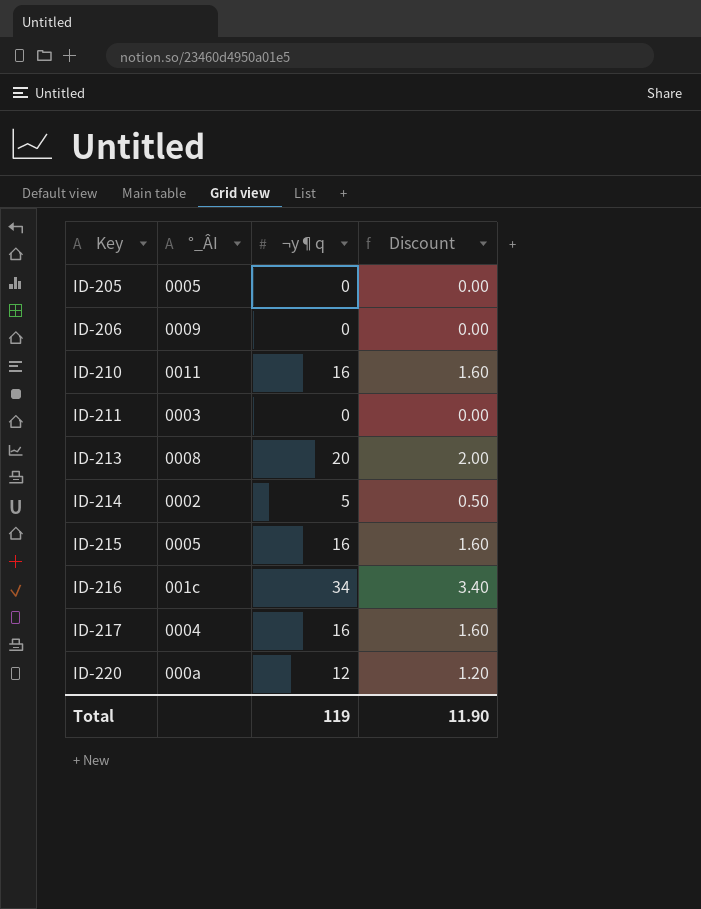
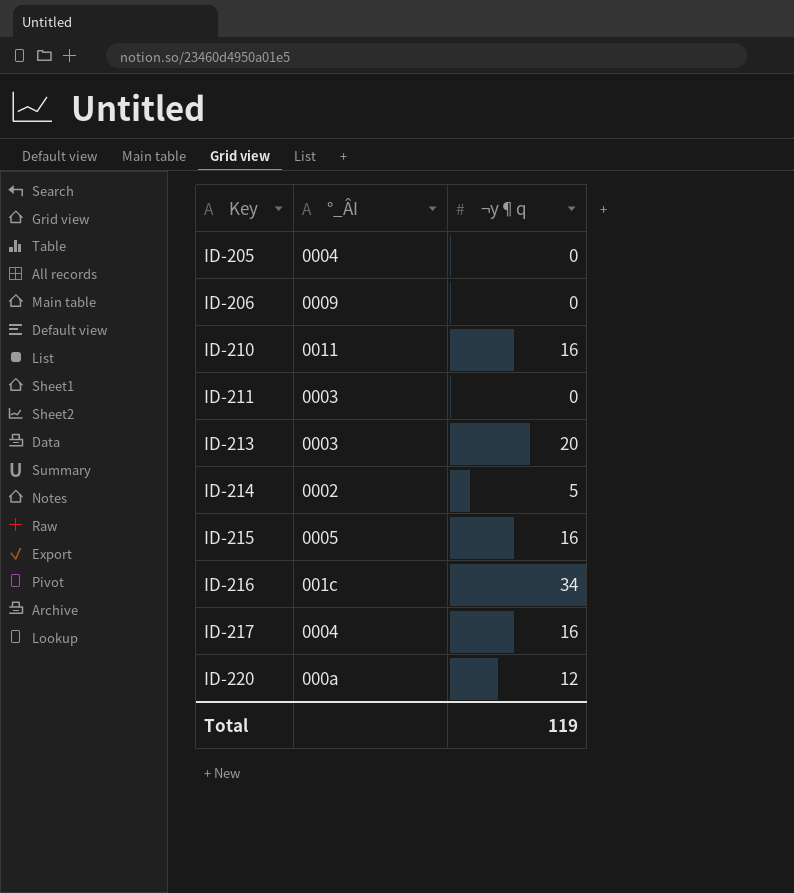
column Discount | formula: [¬y¶q] * 0.1 -> none
ID-205 | °_ÂI: 0005 -> 0004
ID-213 | °_ÂI: 0008 -> 0003

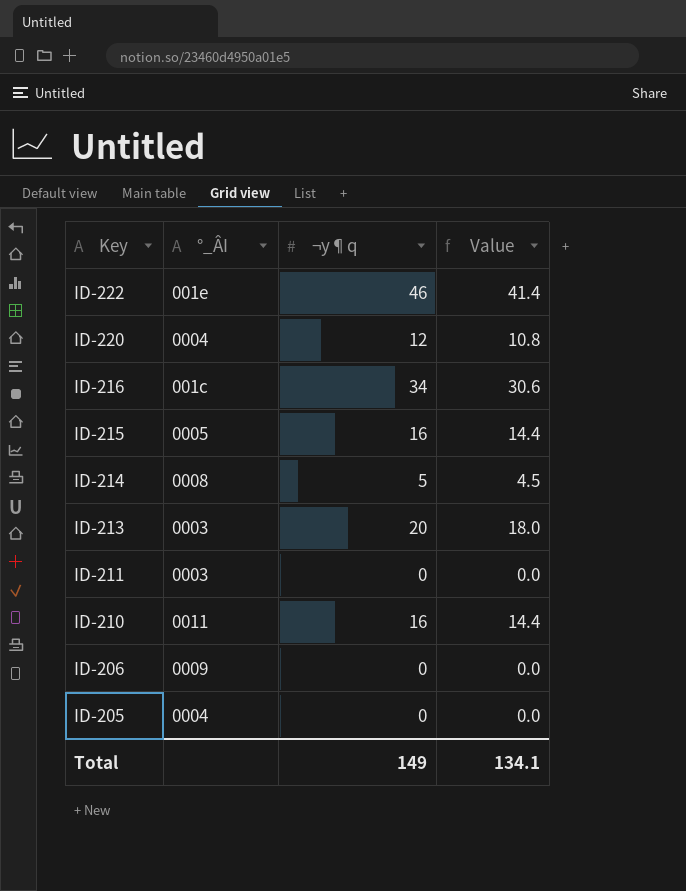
row order: Key ascending -> Key descending
column Value | formula: none -> [¬y¶q] * 0.9
row ID-217: 0004 | 16 -> none
row ID-222: none -> 001e | 46 | 41.4
ID-220 | °_ÂI: 000a -> 0004
ID-214 | °_ÂI: 0002 -> 0008
Total | ¬y¶q: 119 -> 149

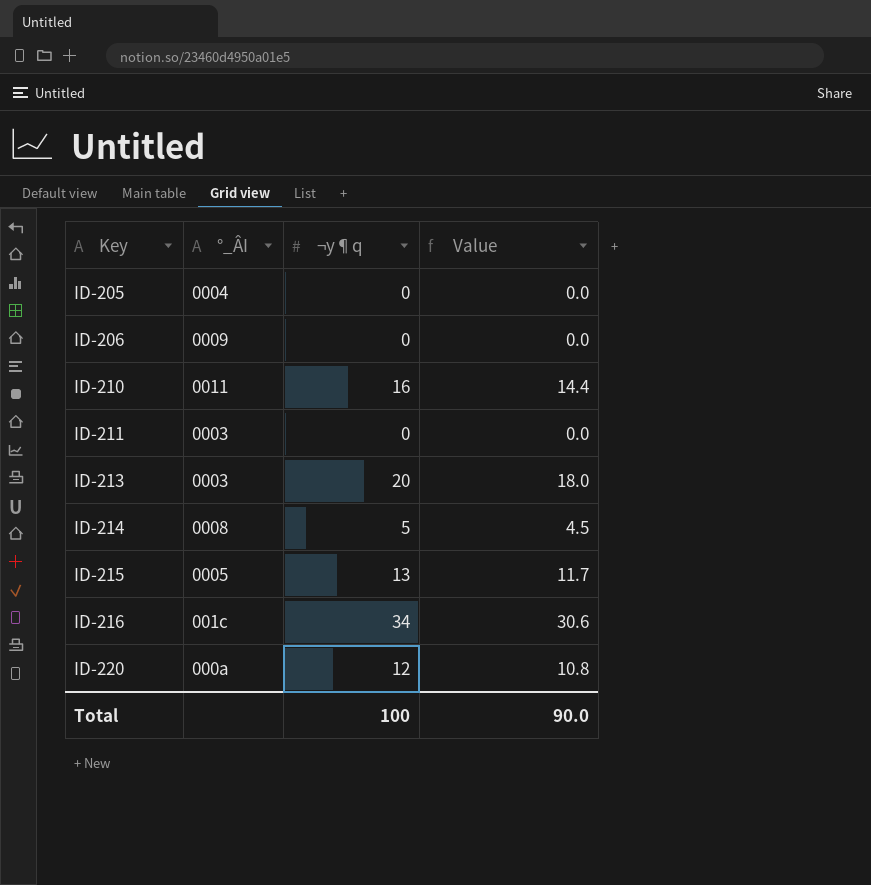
row order: Key descending -> Key ascending
row ID-222: 001e | 46 | 41.4 -> none
ID-215 | ¬y¶q: 16 -> 13
ID-215 | Value: 14.4 -> 11.7
ID-220 | °_ÂI: 0004 -> 000a
Total | ¬y¶q: 149 -> 100
Total | Value: 134.1 -> 90.0

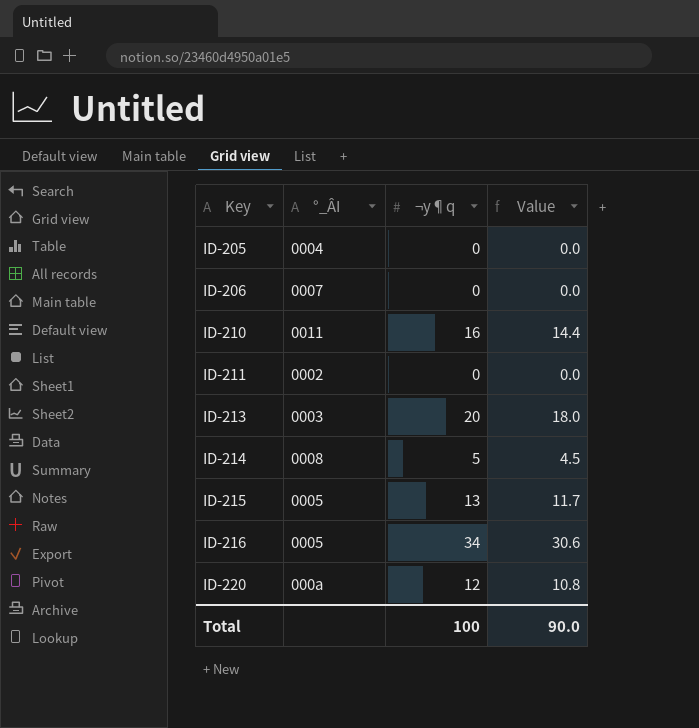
ID-206 | °_ÂI: 0009 -> 0007
ID-211 | °_ÂI: 0003 -> 0002
ID-216 | °_ÂI: 001c -> 0005

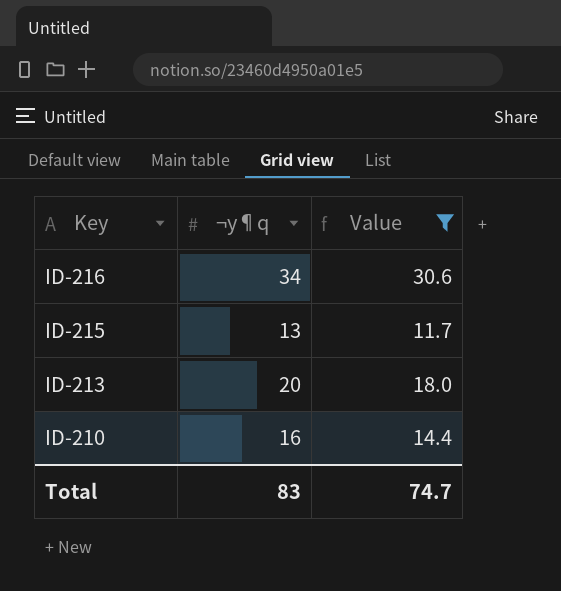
filter: none -> Value >= 11.7
row order: Key ascending -> Key descending
column °_ÂI | position: 2 -> none
Total | ¬y¶q: 100 -> 83
Total | Value: 90.0 -> 74.7

